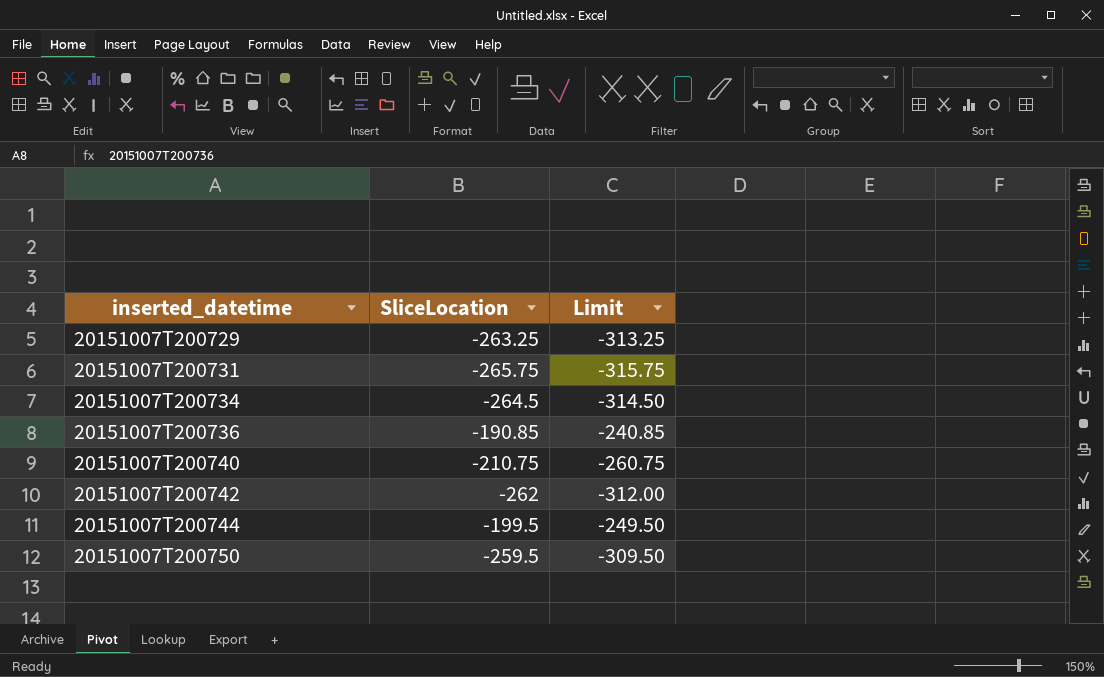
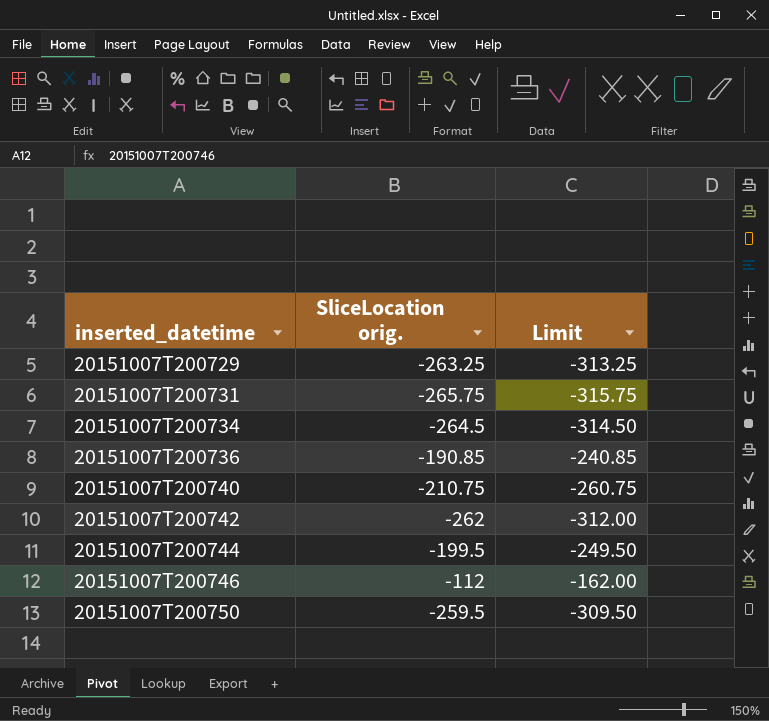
column name: SliceLocation -> SliceLocation orig.
row 20151007T200746: none -> -112 | -162.00

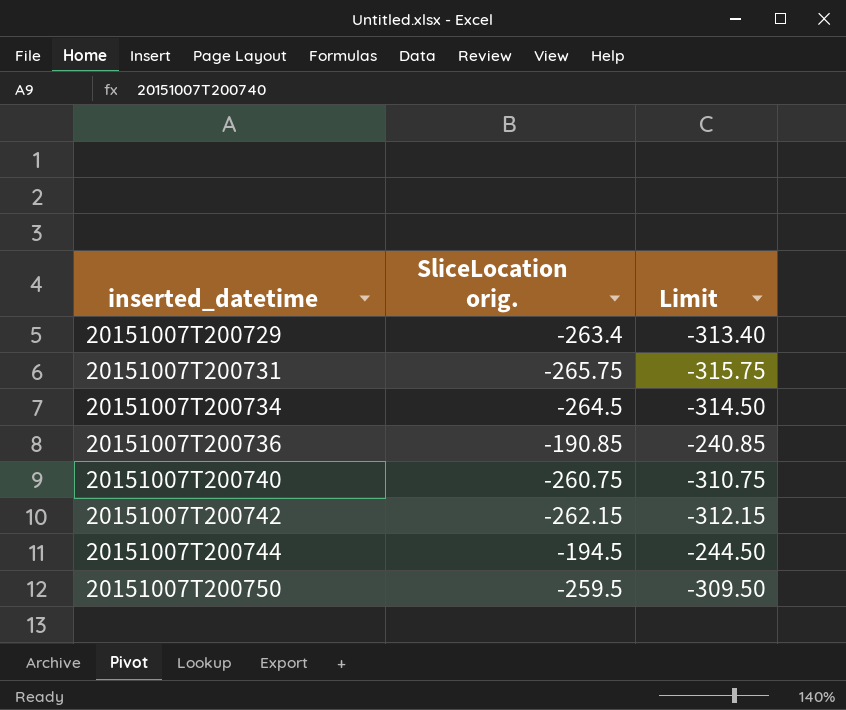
row 20151007T200746: -112 | -162.00 -> none
20151007T200729 | SliceLocation orig.: -263.25 -> -263.4
20151007T200729 | Limit: -313.25 -> -313.40
20151007T200740 | SliceLocation orig.: -210.75 -> -260.75
20151007T200740 | Limit: -260.75 -> -310.75
20151007T200742 | SliceLocation orig.: -262 -> -262.15
20151007T200742 | Limit: -312.00 -> -312.15
20151007T200744 | SliceLocation orig.: -199.5 -> -194.5
20151007T200744 | Limit: -249.50 -> -244.50

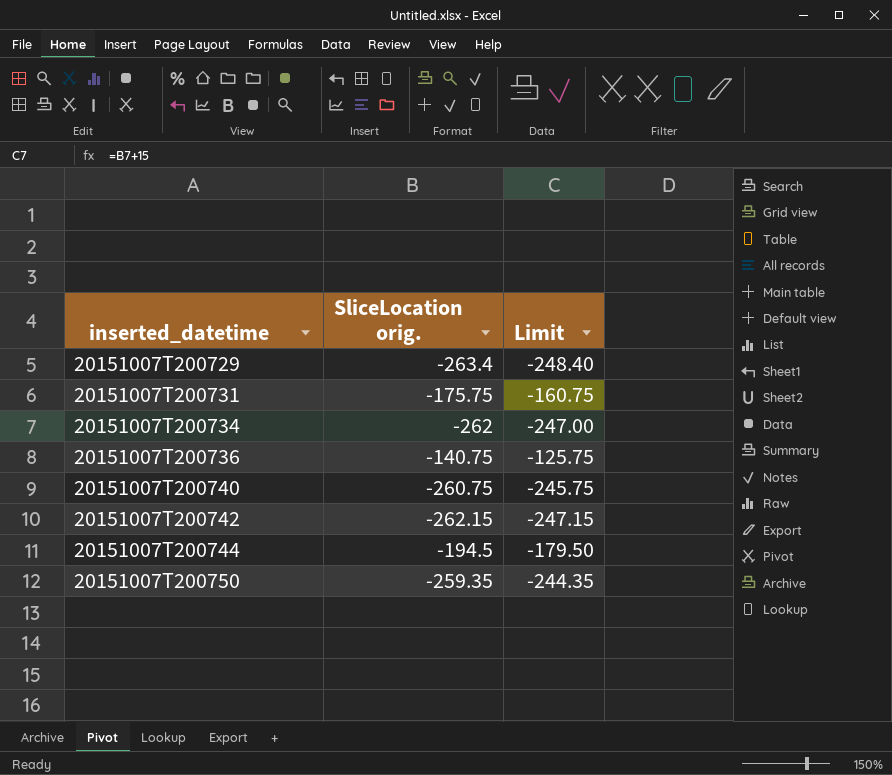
column Limit | formula: [SliceLocation orig.] - 50 -> [SliceLocation orig.] + 15
20151007T200731 | SliceLocation orig.: -265.75 -> -175.75
20151007T200734 | SliceLocation orig.: -264.5 -> -262
20151007T200736 | SliceLocation orig.: -190.85 -> -140.75
20151007T200750 | SliceLocation orig.: -259.5 -> -259.35

